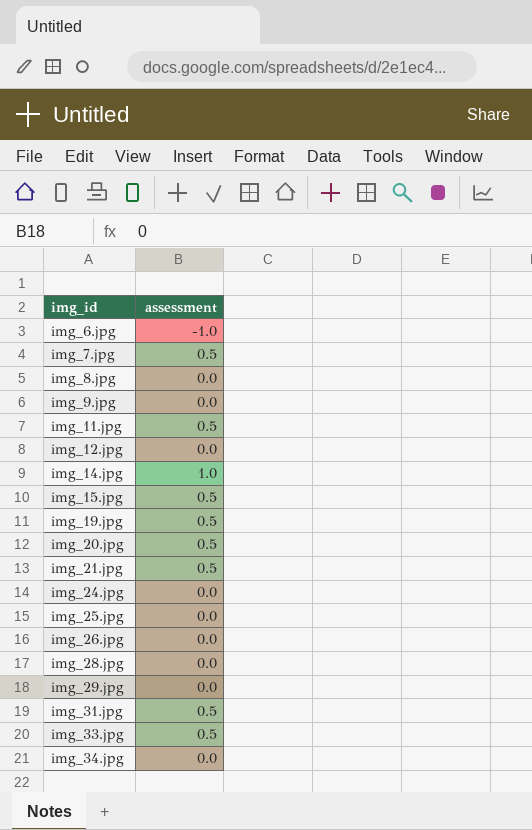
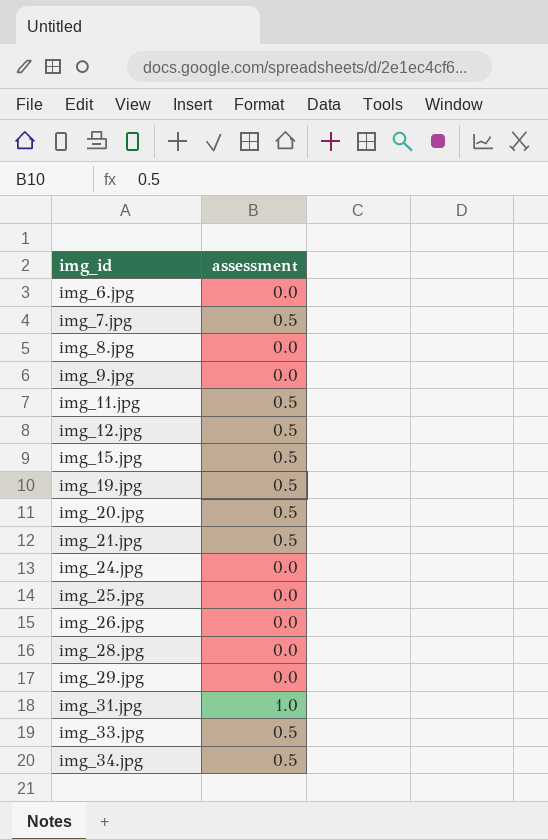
row img_14.jpg: 1.0 -> none
img_6.jpg | assessment: -1.0 -> 0.0
img_12.jpg | assessment: 0.0 -> 0.5
img_31.jpg | assessment: 0.5 -> 1.0
img_34.jpg | assessment: 0.0 -> 0.5

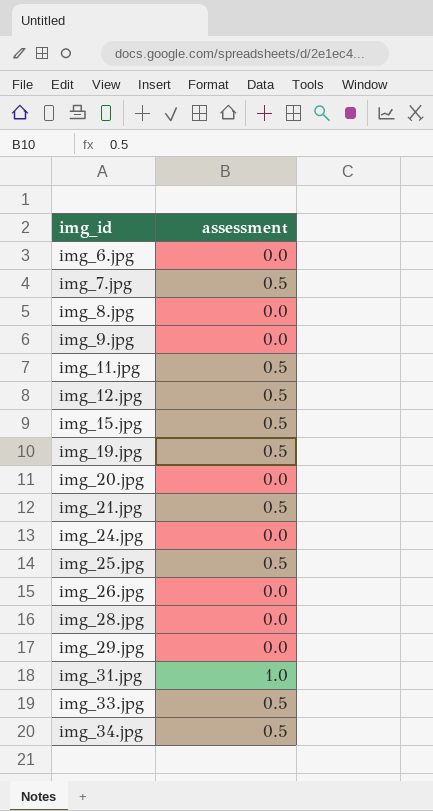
img_20.jpg | assessment: 0.5 -> 0.0
img_25.jpg | assessment: 0.0 -> 0.5

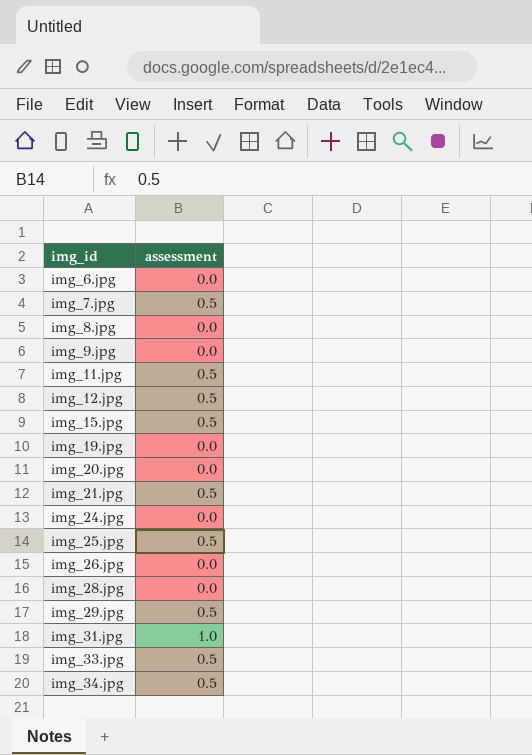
img_19.jpg | assessment: 0.5 -> 0.0
img_29.jpg | assessment: 0.0 -> 0.5

